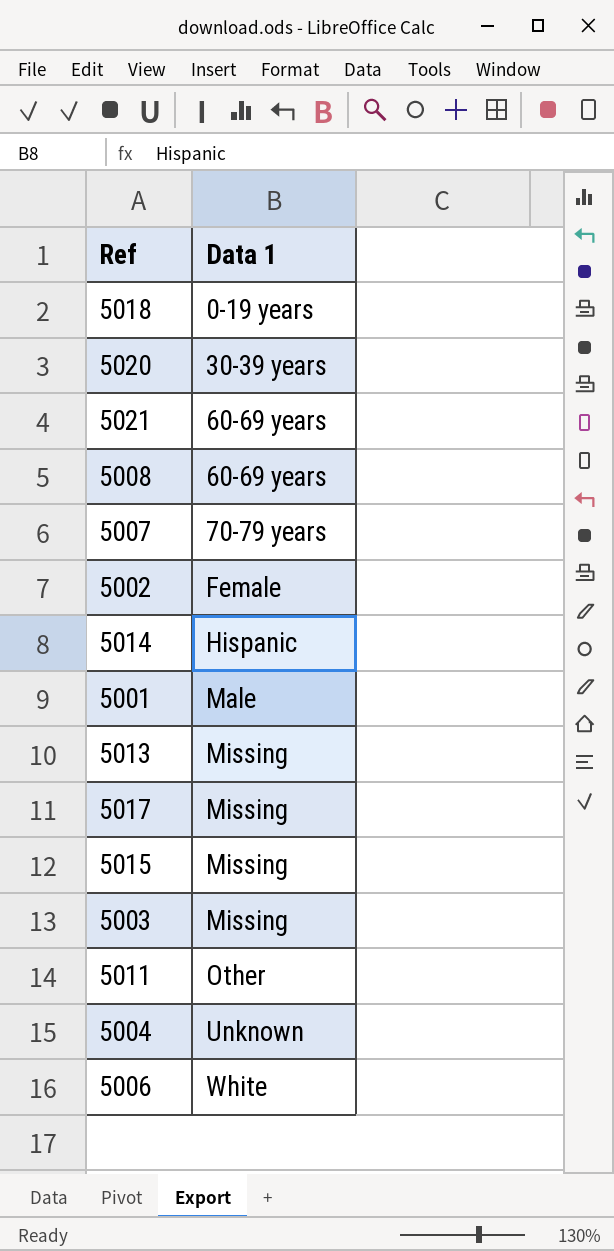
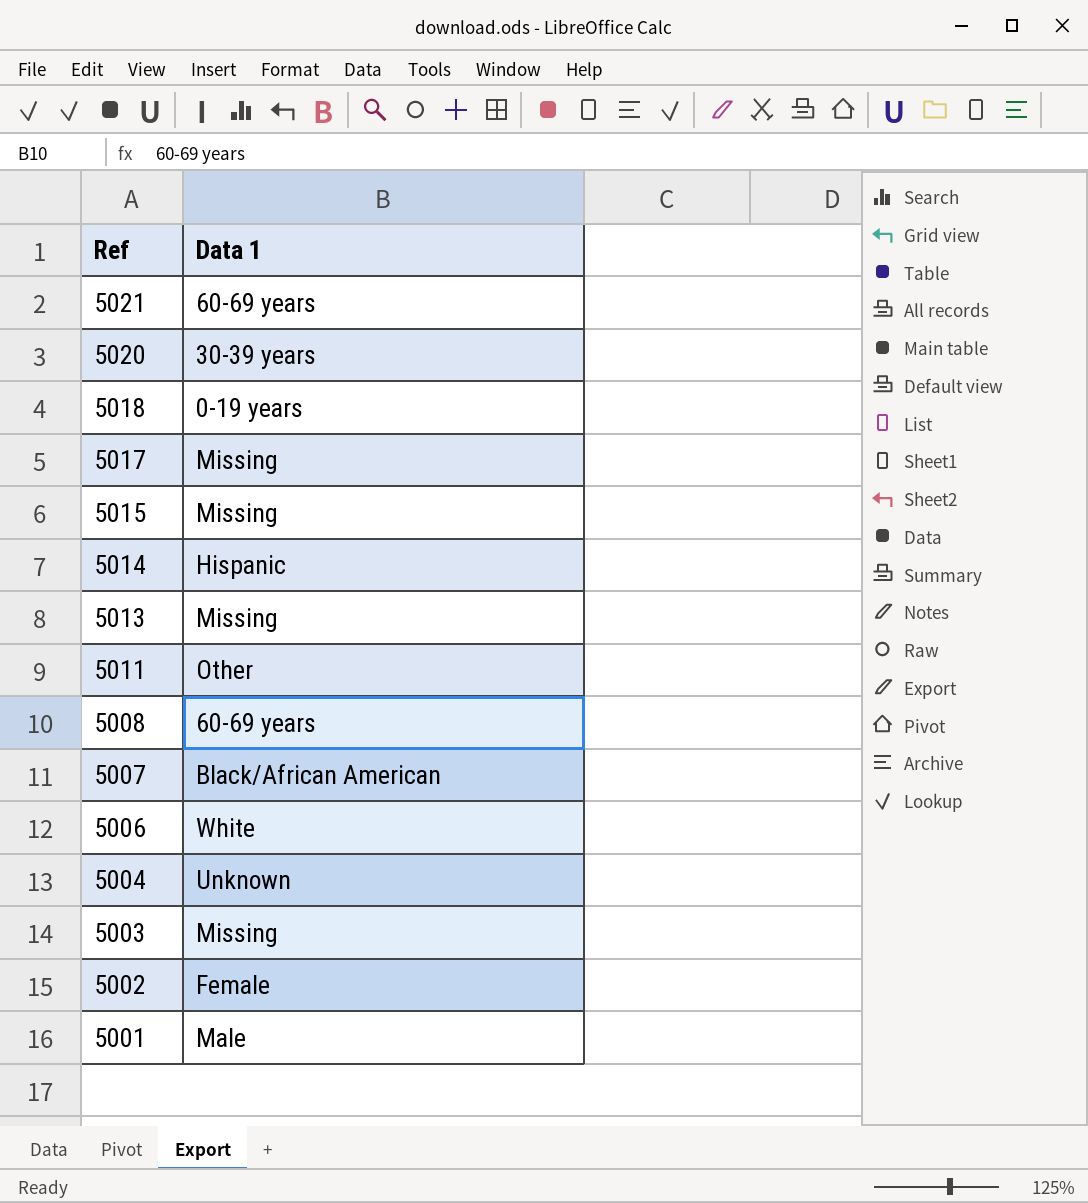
row order: Data 1 ascending -> Ref descending
5007 | Data 1: 70-79 years -> Black/African American

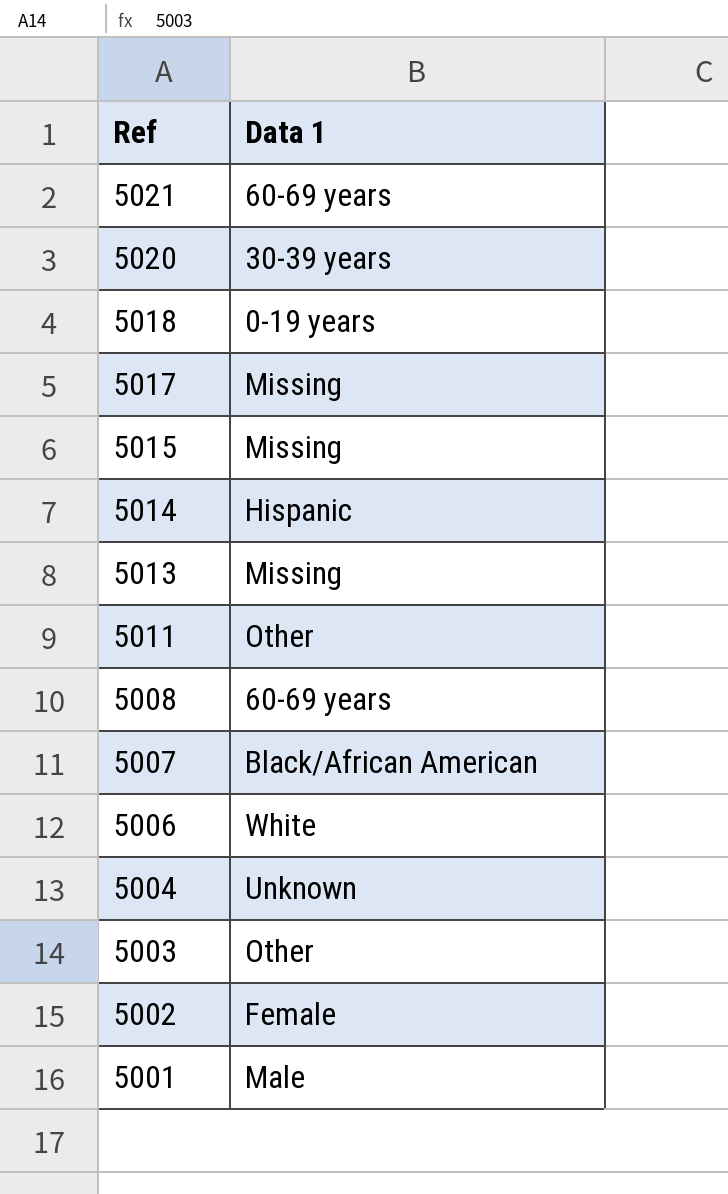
5003 | Data 1: Missing -> Other

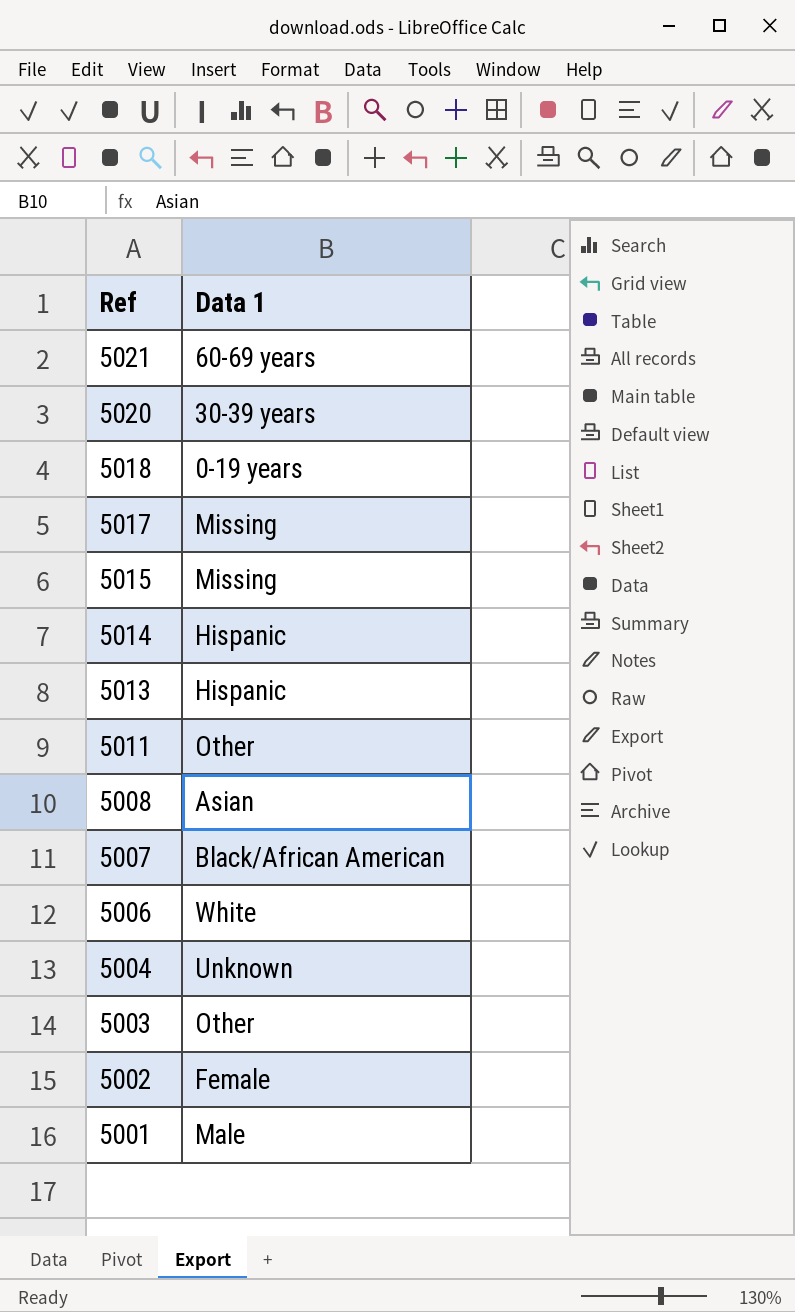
5013 | Data 1: Missing -> Hispanic
5008 | Data 1: 60-69 years -> Asian

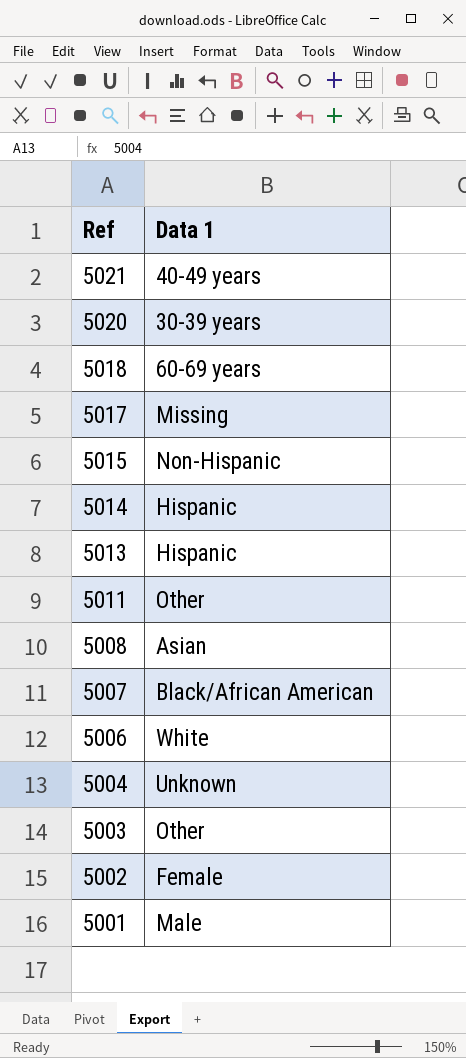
5021 | Data 1: 60-69 years -> 40-49 years
5018 | Data 1: 0-19 years -> 60-69 years
5015 | Data 1: Missing -> Non-Hispanic

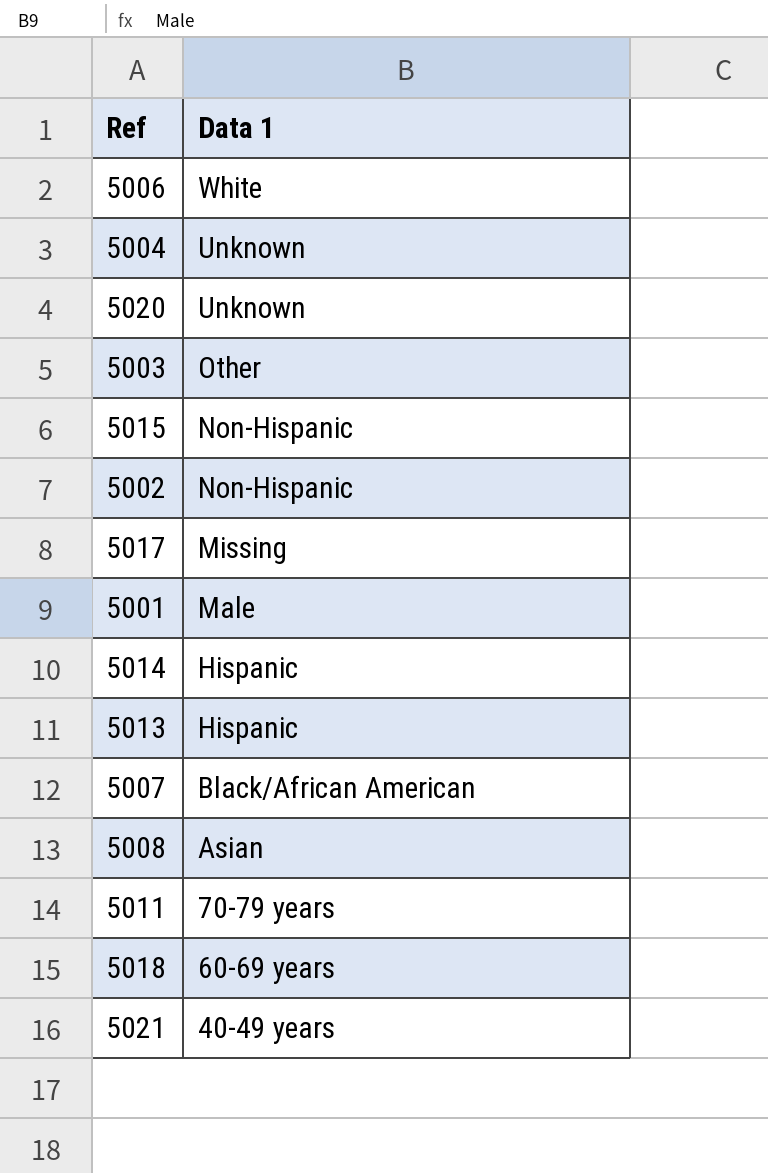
row order: Ref descending -> Data 1 descending
5020 | Data 1: 30-39 years -> Unknown
5002 | Data 1: Female -> Non-Hispanic
5011 | Data 1: Other -> 70-79 years

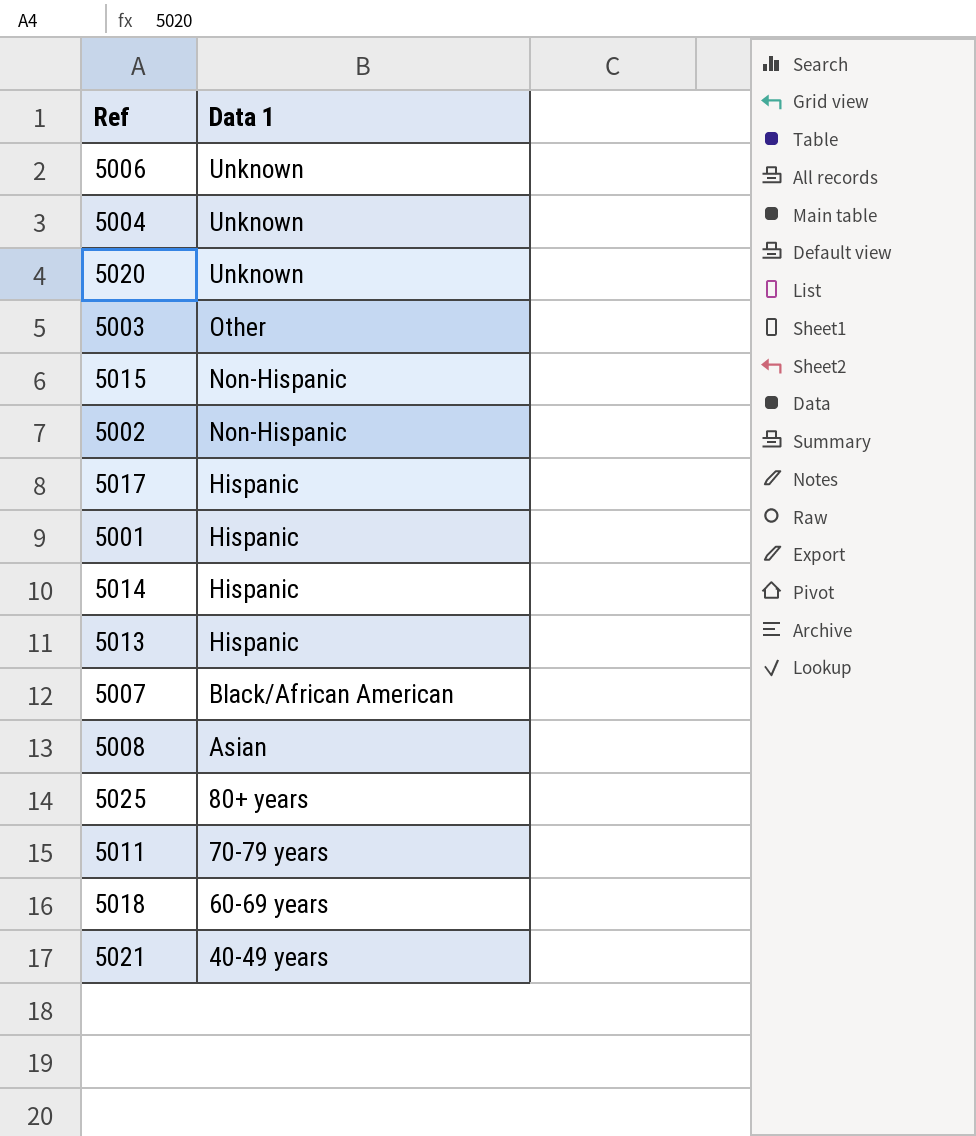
5006 | Data 1: White -> Unknown
5017 | Data 1: Missing -> Hispanic
5001 | Data 1: Male -> Hispanic
row 5025: none -> 80+ years

